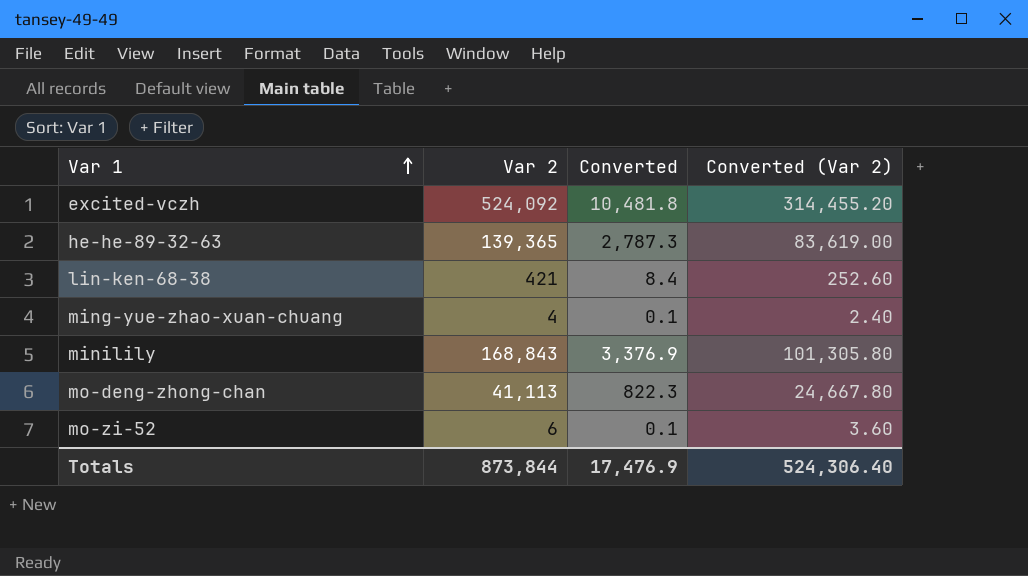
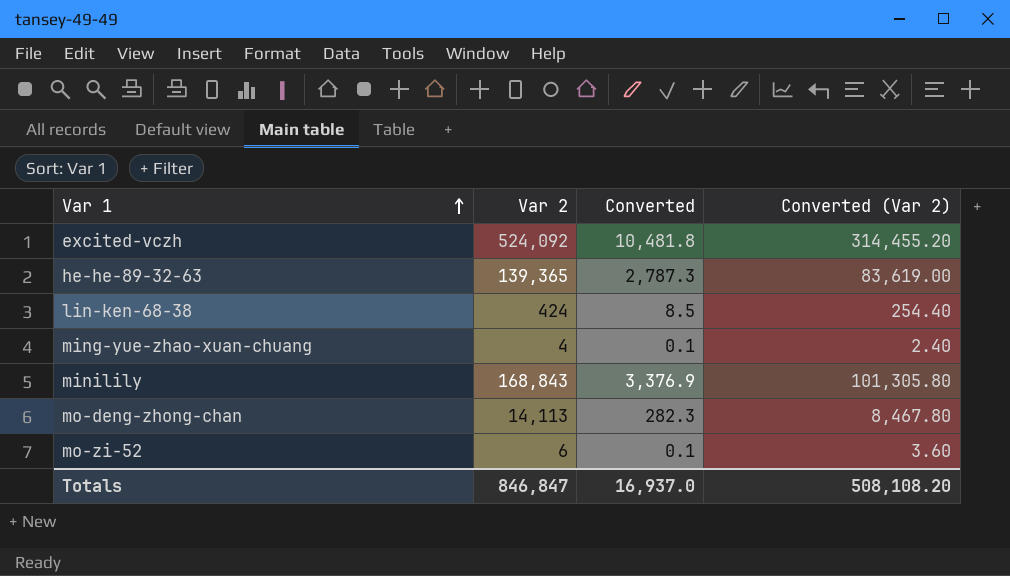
lin-ken-68-38 | Var 2: 421 -> 424
lin-ken-68-38 | Converted: 8.4 -> 8.5
lin-ken-68-38 | Converted (Var 2): 252.60 -> 254.40
mo-deng-zhong-chan | Var 2: 41,113 -> 14,113
mo-deng-zhong-chan | Converted: 822.3 -> 282.3
mo-deng-zhong-chan | Converted (Var 2): 24,667.80 -> 8,467.80
Totals | Var 2: 873,844 -> 846,847
Totals | Converted: 17,476.9 -> 16,937.0
Totals | Converted (Var 2): 524,306.40 -> 508,108.20

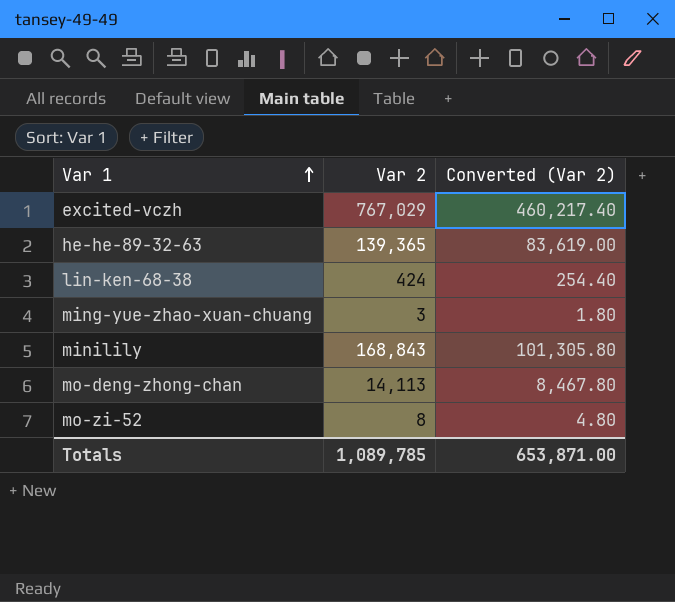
column Converted | formula: [Var 2] * 0.02 -> none
excited-vczh | Var 2: 524,092 -> 767,029
excited-vczh | Converted (Var 2): 314,455.20 -> 460,217.40
ming-yue-zhao-xuan-chuang | Var 2: 4 -> 3
ming-yue-zhao-xuan-chuang | Converted (Var 2): 2.40 -> 1.80
mo-zi-52 | Var 2: 6 -> 8
mo-zi-52 | Converted (Var 2): 3.60 -> 4.80
Totals | Var 2: 846,847 -> 1,089,785
Totals | Converted (Var 2): 508,108.20 -> 653,871.00

